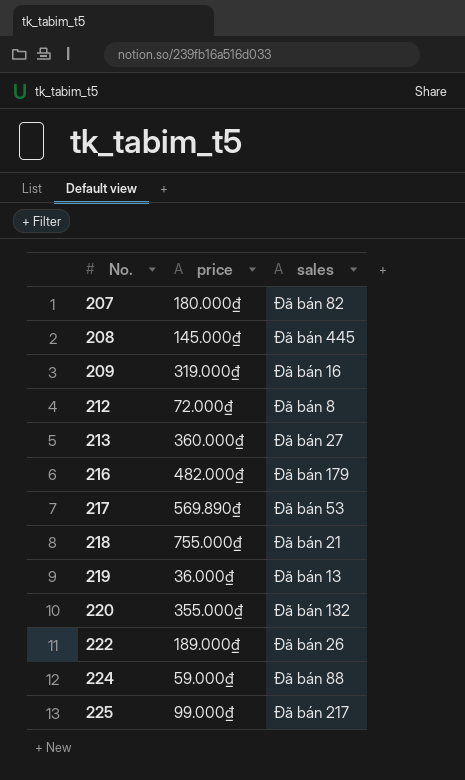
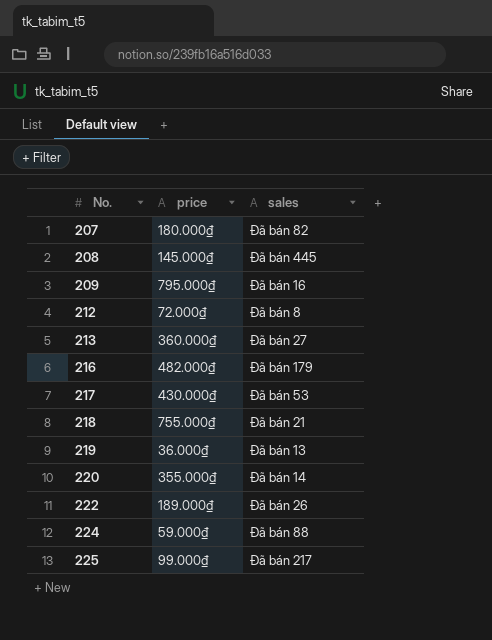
209 | price: 319.000₫ -> 795.000₫
217 | price: 569.890₫ -> 430.000₫
220 | sales: Đã bán 132 -> Đã bán 14

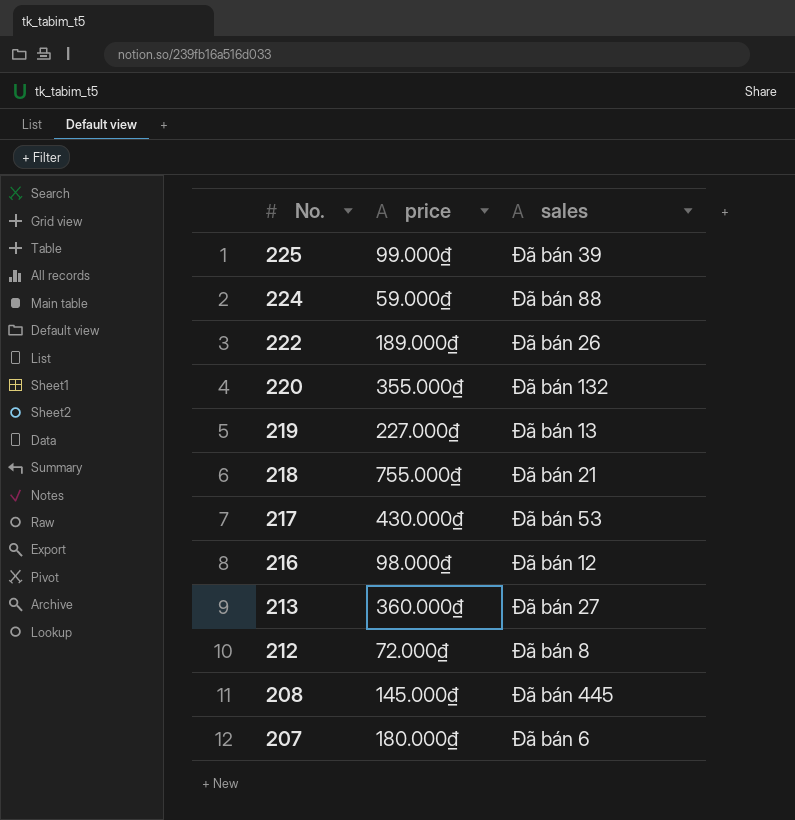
row order: No. ascending -> No. descending
row 209: 795.000₫ | Đã bán 16 -> none
225 | sales: Đã bán 217 -> Đã bán 39
220 | sales: Đã bán 14 -> Đã bán 132
219 | price: 36.000₫ -> 227.000₫
216 | price: 482.000₫ -> 98.000₫
216 | sales: Đã bán 179 -> Đã bán 12
207 | sales: Đã bán 82 -> Đã bán 6

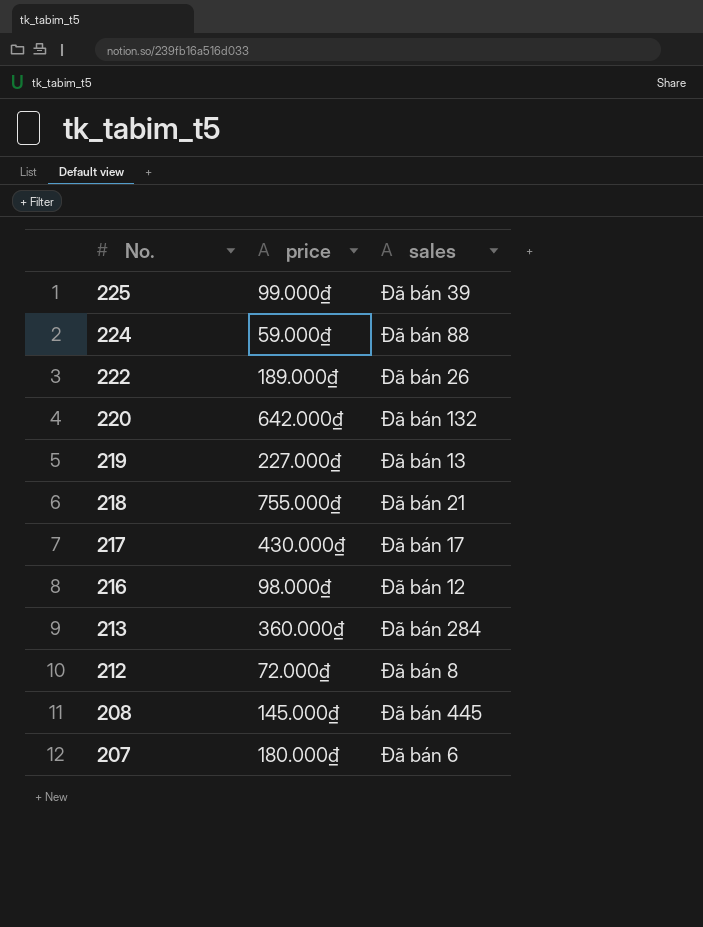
220 | price: 355.000₫ -> 642.000₫
217 | sales: Đã bán 53 -> Đã bán 17
213 | sales: Đã bán 27 -> Đã bán 284

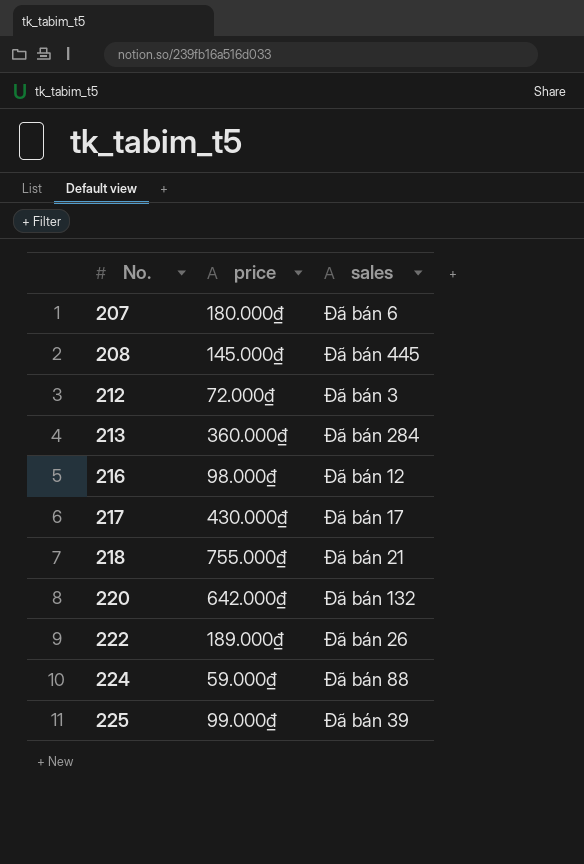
row order: No. descending -> No. ascending
row 219: 227.000₫ | Đã bán 13 -> none
212 | sales: Đã bán 8 -> Đã bán 3

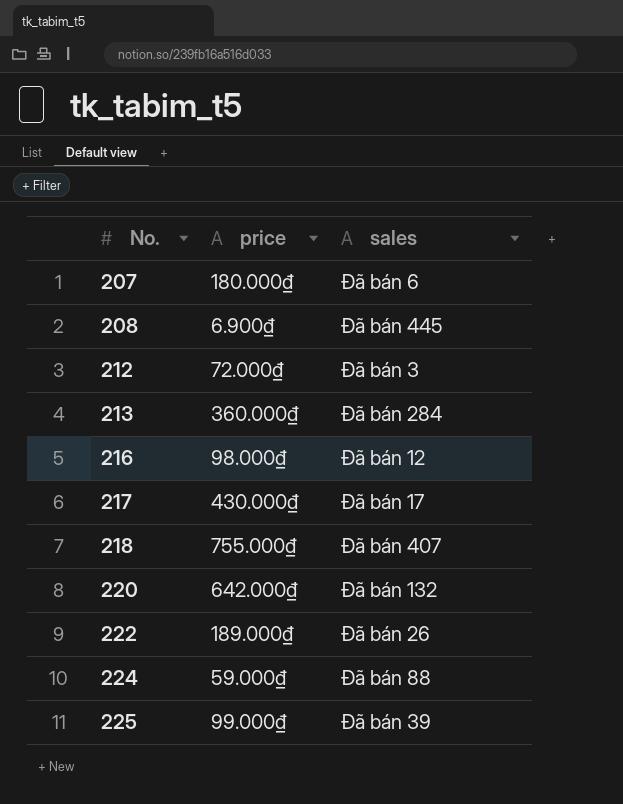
208 | price: 145.000₫ -> 6.900₫
218 | sales: Đã bán 21 -> Đã bán 407

